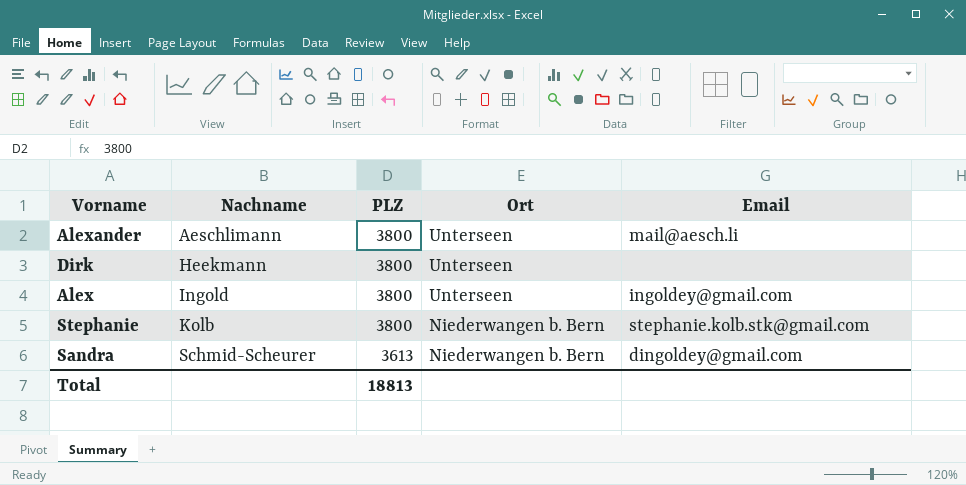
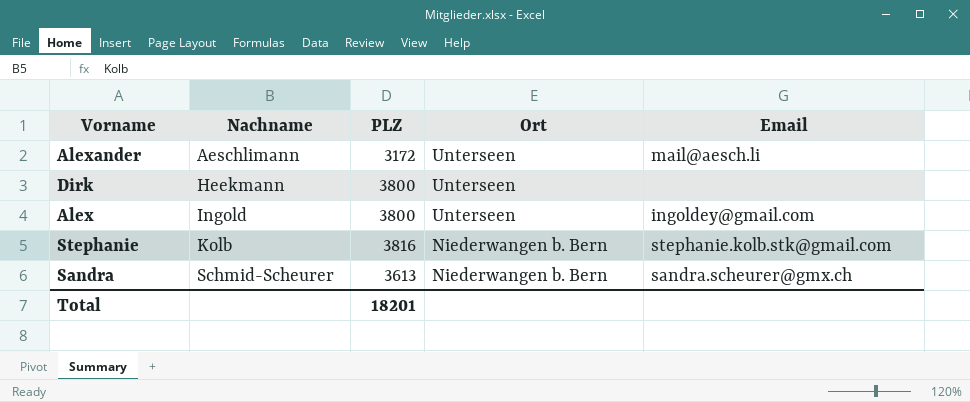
Alexander | PLZ: 3800 -> 3172
Stephanie | PLZ: 3800 -> 3816
Sandra | Email: dingoldey@gmail.com -> sandra.scheurer@gmx.ch
Total | PLZ: 18813 -> 18201

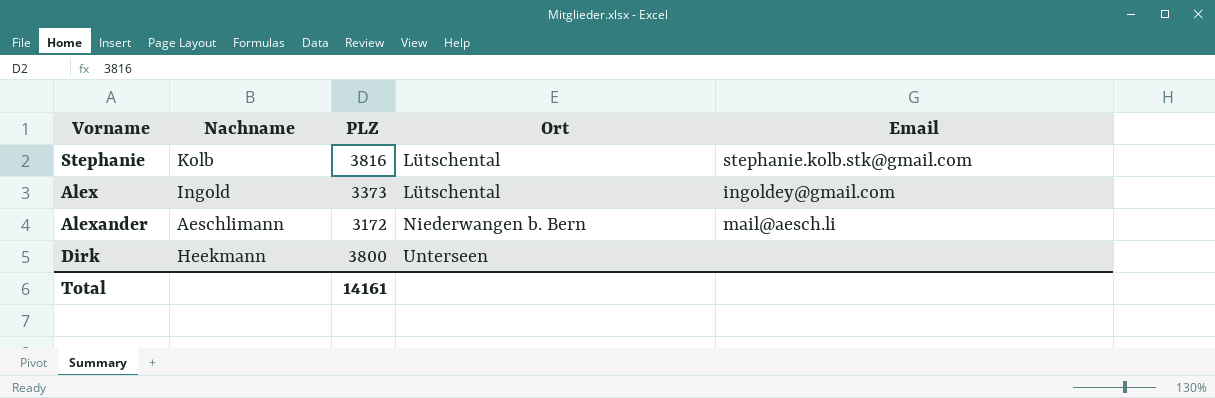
row order: Nachname ascending -> Ort ascending
row Sandra: Schmid-Scheurer | 3613 | Niederwangen b. Bern | sandra.scheurer@gmx.ch -> none
Stephanie | Ort: Niederwangen b. Bern -> Lütschental
Alex | PLZ: 3800 -> 3373
Alex | Ort: Unterseen -> Lütschental
Alexander | Ort: Unterseen -> Niederwangen b. Bern
Total | PLZ: 18201 -> 14161

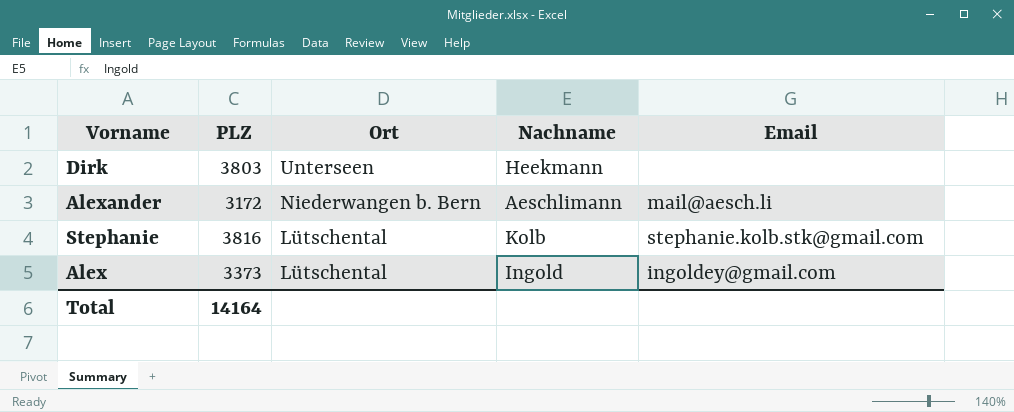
row order: Ort ascending -> Ort descending
column Nachname | position: 2 -> 4
Dirk | PLZ: 3800 -> 3803
Total | PLZ: 14161 -> 14164

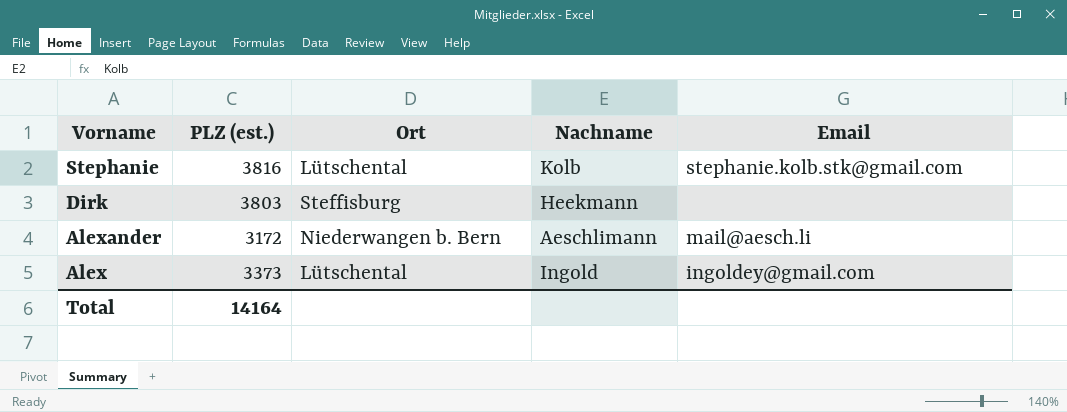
row order: Ort descending -> Vorname descending
column name: PLZ -> PLZ (est.)
Dirk | Ort: Unterseen -> Steffisburg

